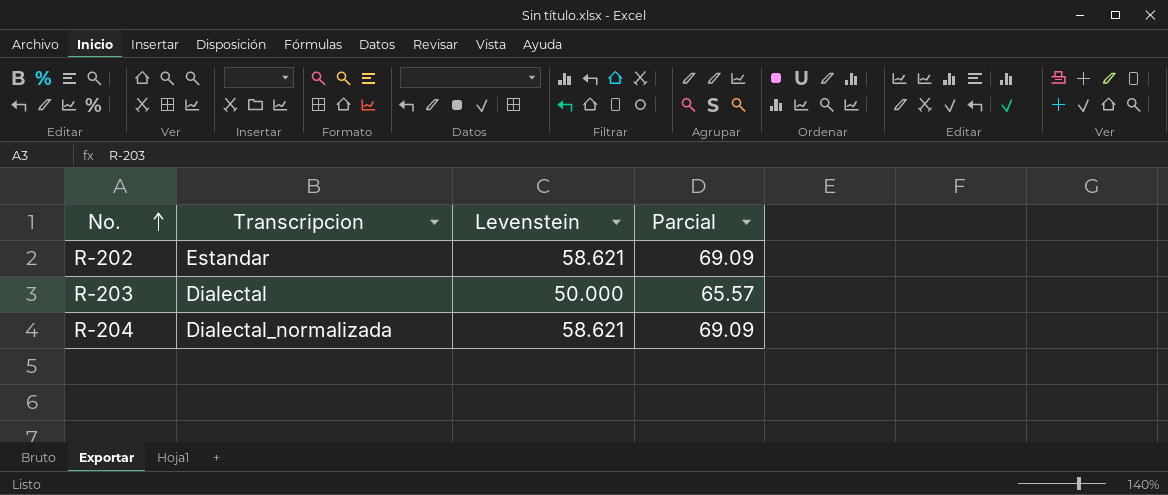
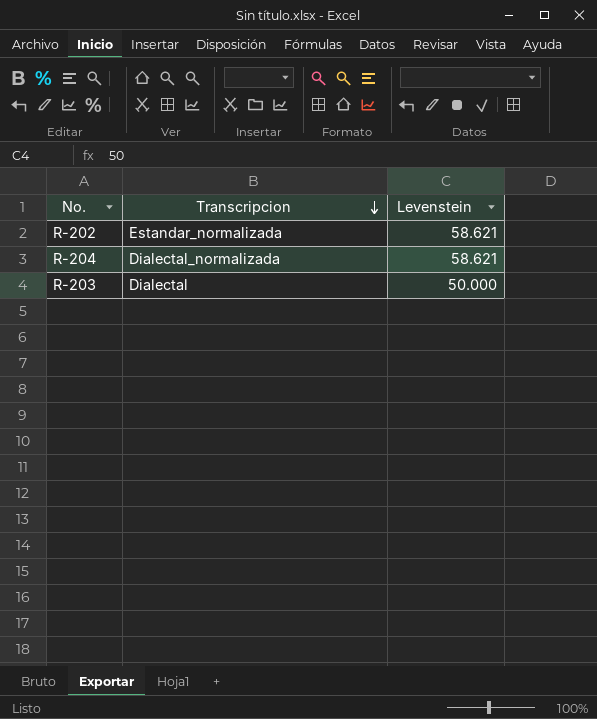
row order: No. ascending -> Transcripcion descending
column Parcial | position: 4 -> none
R-202 | Transcripcion: Estandar -> Estandar_normalizada

